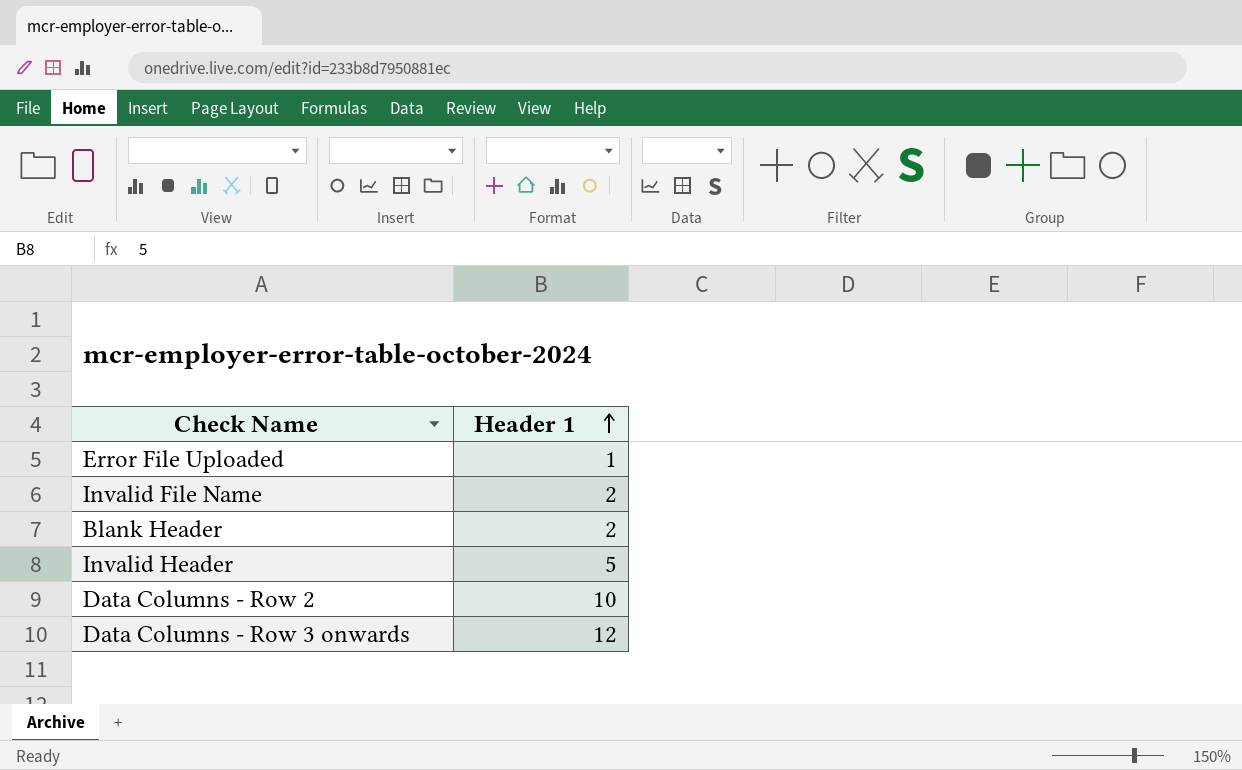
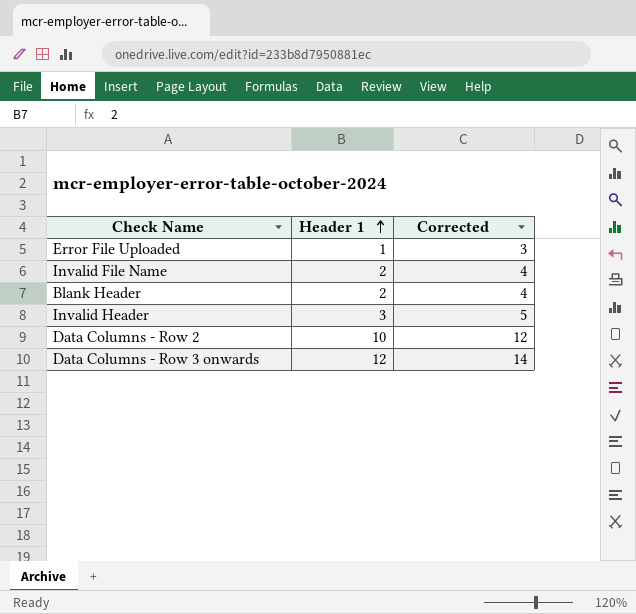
column Corrected | formula: none -> [Header 1] + 2
Invalid Header | Header 1: 5 -> 3

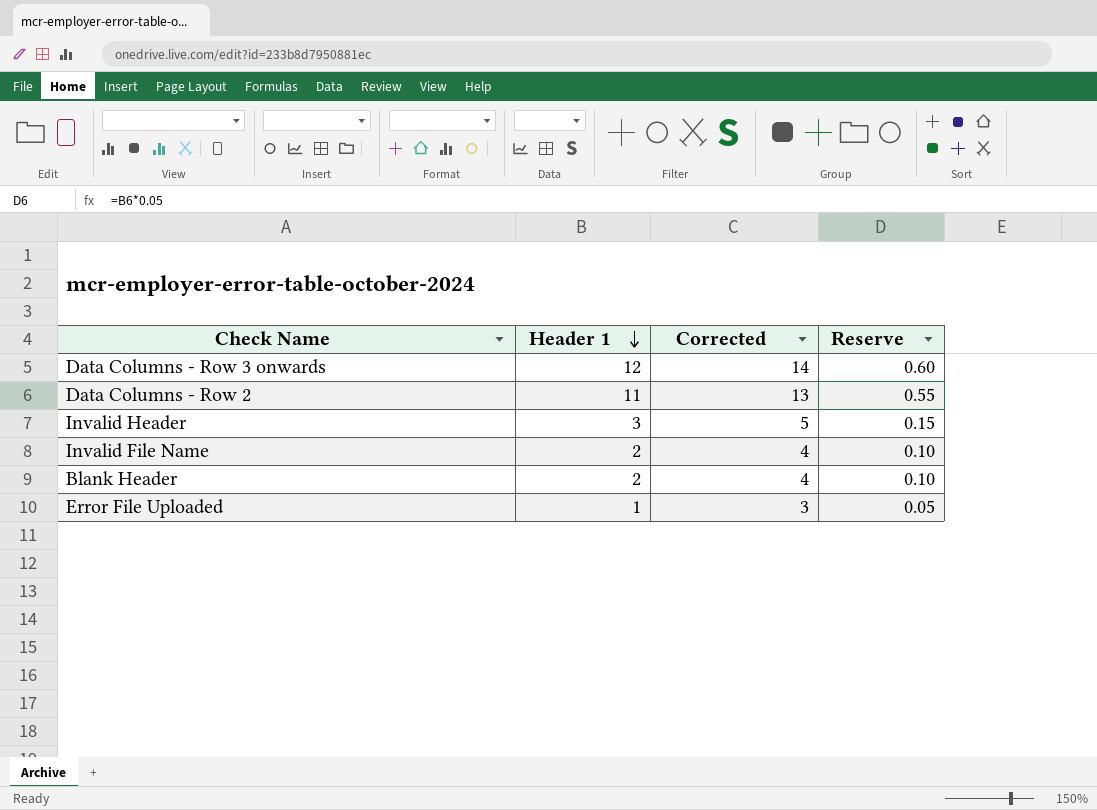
row order: Header 1 ascending -> Header 1 descending
column Reserve | formula: none -> [Header 1] * 0.05
Data Columns - Row 2 | Header 1: 10 -> 11
Data Columns - Row 2 | Corrected: 12 -> 13

